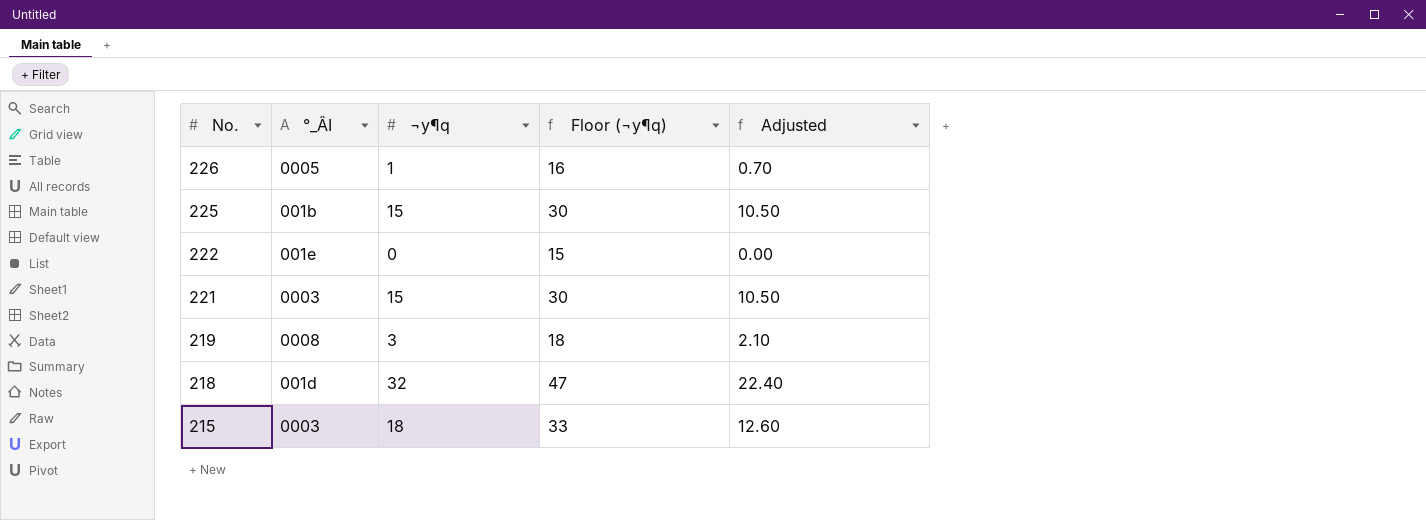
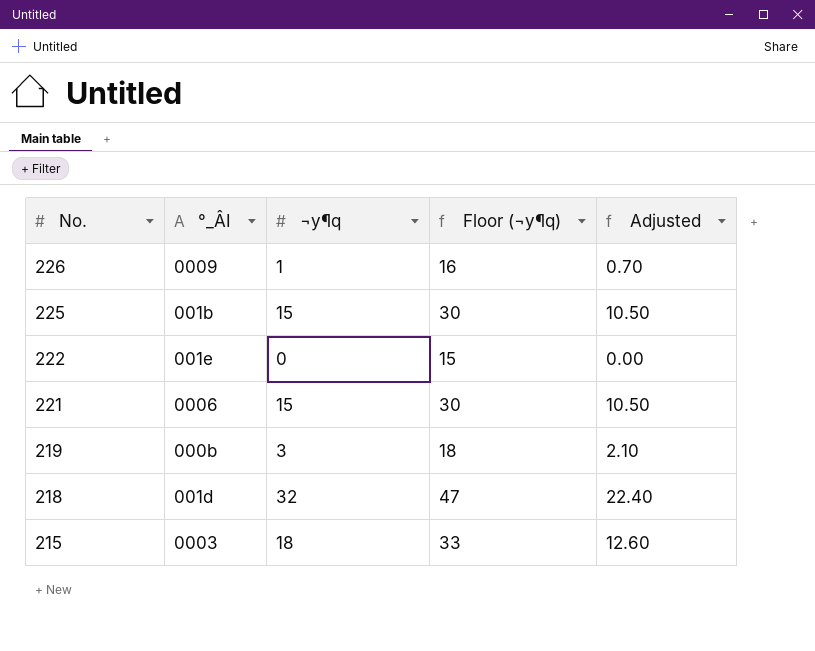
226 | °_ÂI: 0005 -> 0009
221 | °_ÂI: 0003 -> 0006
219 | °_ÂI: 0008 -> 000b

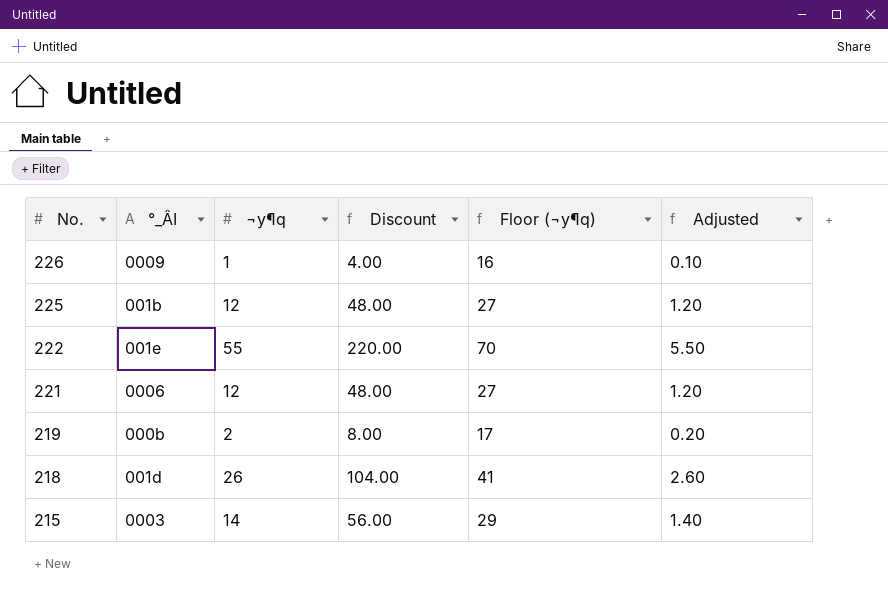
column Discount | formula: none -> [¬y¶q] * 4
column Adjusted | formula: [¬y¶q] * 0.7 -> [¬y¶q] * 0.1
225 | ¬y¶q: 15 -> 12
225 | Floor (¬y¶q): 30 -> 27
222 | ¬y¶q: 0 -> 55
222 | Floor (¬y¶q): 15 -> 70
221 | ¬y¶q: 15 -> 12
221 | Floor (¬y¶q): 30 -> 27
219 | ¬y¶q: 3 -> 2
219 | Floor (¬y¶q): 18 -> 17
218 | ¬y¶q: 32 -> 26
218 | Floor (¬y¶q): 47 -> 41
215 | ¬y¶q: 18 -> 14
215 | Floor (¬y¶q): 33 -> 29

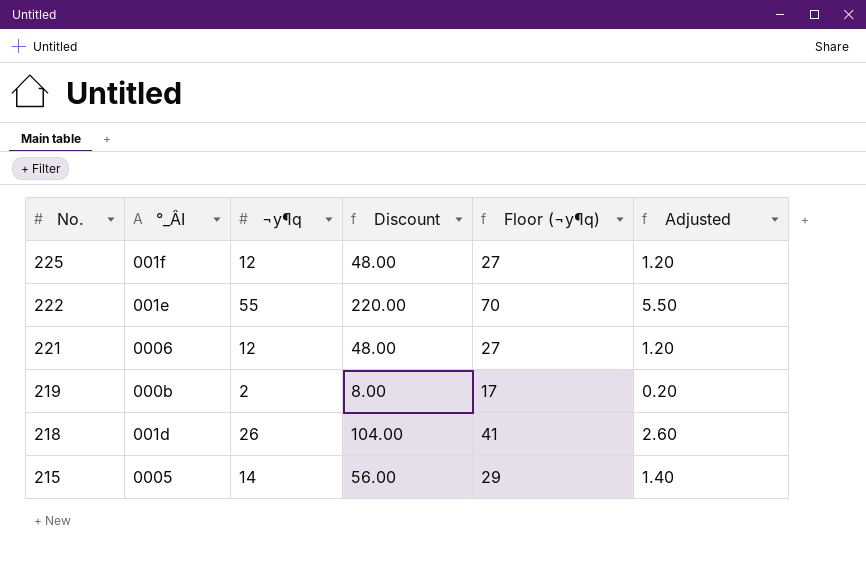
row 226: 0009 | 1 | 4.00 | 16 | 0.10 -> none
225 | °_ÂI: 001b -> 001f
215 | °_ÂI: 0003 -> 0005

